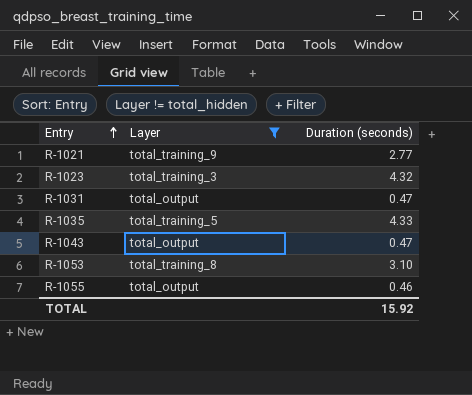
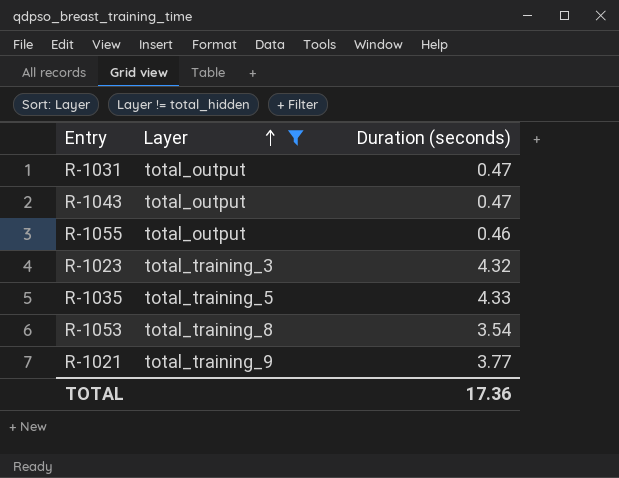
row order: Entry ascending -> Layer ascending
R-1053 | Duration (seconds): 3.10 -> 3.54
R-1021 | Duration (seconds): 2.77 -> 3.77
TOTAL | Duration (seconds): 15.92 -> 17.36

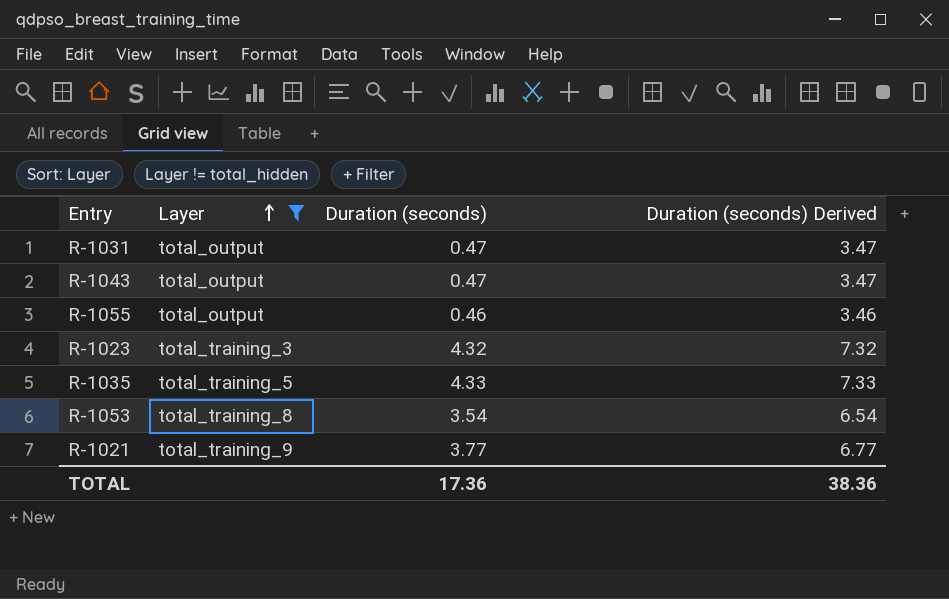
column Duration (seconds) Derived | formula: none -> [Duration (seconds)] + 3

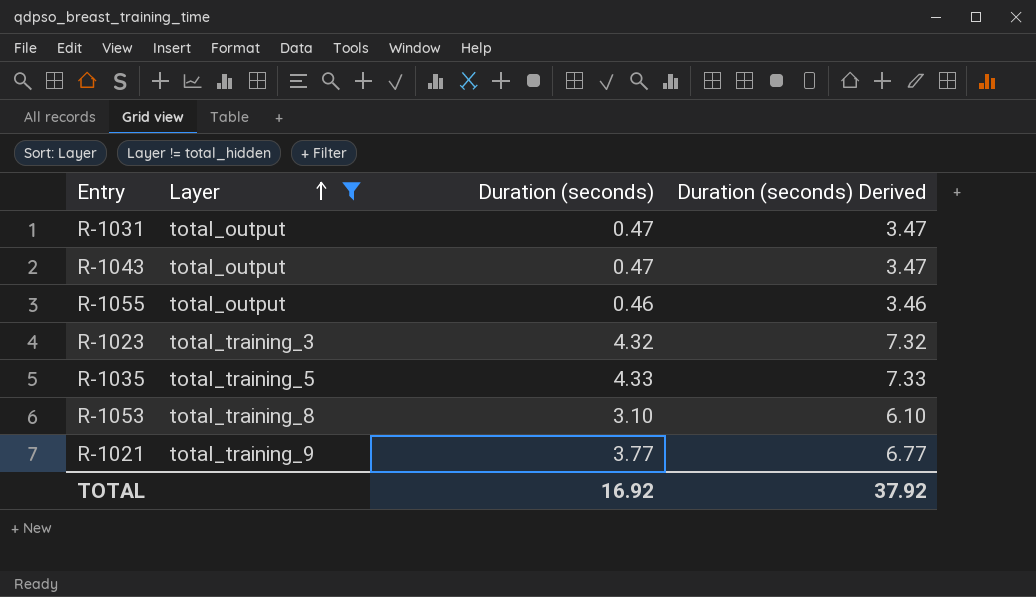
R-1053 | Duration (seconds): 3.54 -> 3.10
R-1053 | Duration (seconds) Derived: 6.54 -> 6.10
TOTAL | Duration (seconds): 17.36 -> 16.92
TOTAL | Duration (seconds) Derived: 38.36 -> 37.92

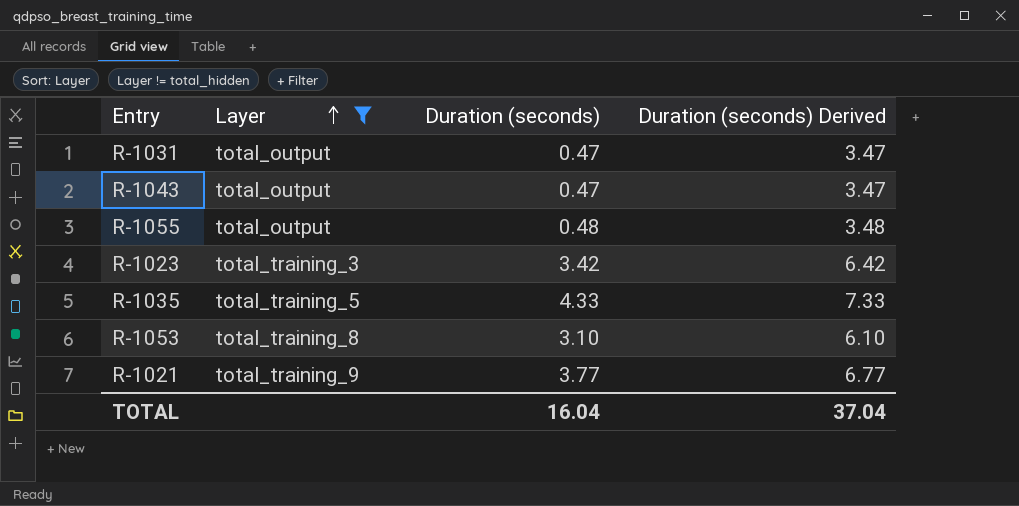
R-1055 | Duration (seconds): 0.46 -> 0.48
R-1055 | Duration (seconds) Derived: 3.46 -> 3.48
R-1023 | Duration (seconds): 4.32 -> 3.42
R-1023 | Duration (seconds) Derived: 7.32 -> 6.42
TOTAL | Duration (seconds): 16.92 -> 16.04
TOTAL | Duration (seconds) Derived: 37.92 -> 37.04

